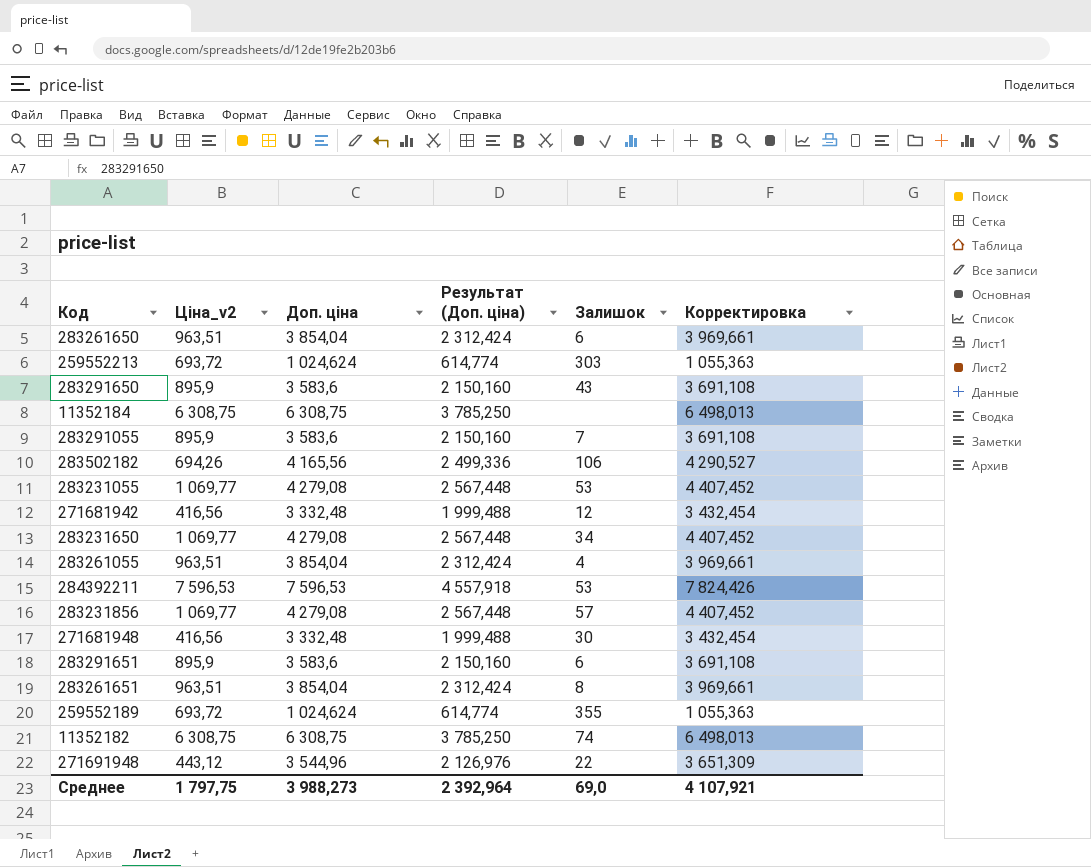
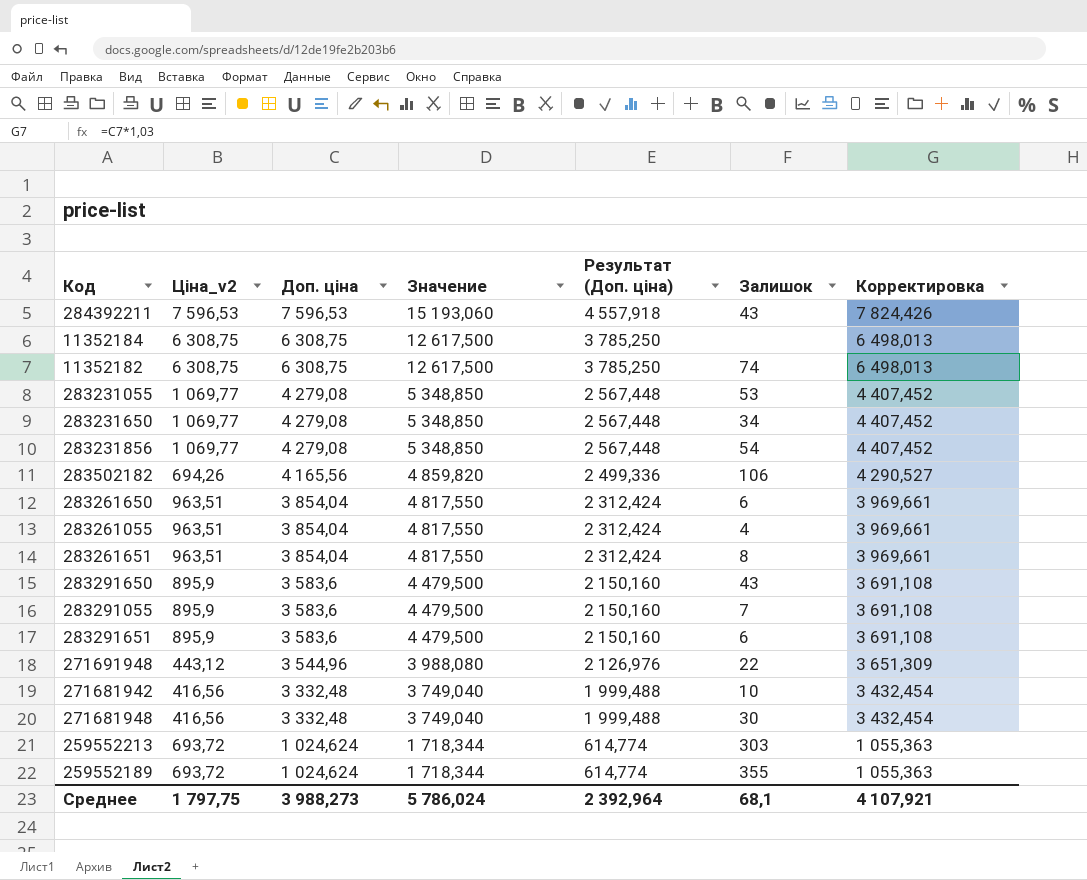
row order: none -> Доп. ціна descending
column Значение | formula: none -> [Ціна_v2] + [Доп. ціна]
284392211 | Залишок: 53 -> 43
283231856 | Залишок: 57 -> 54
271681942 | Залишок: 12 -> 10
Среднее | Залишок: 69,0 -> 68,1

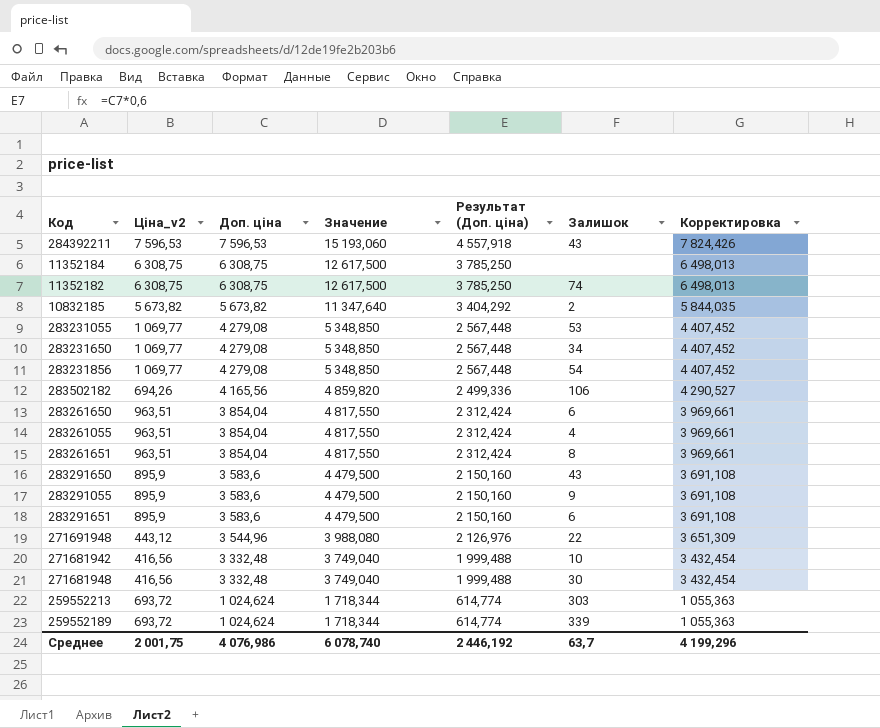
row 10832185: none -> 5 673,82 | 5 673,82 | 11 347,640 | 3 404,292 | 2 | 5 844,035
283291055 | Залишок: 7 -> 9
259552189 | Залишок: 355 -> 339
Среднее | Ціна_v2: 1 797,75 -> 2 001,75
Среднее | Доп. ціна: 3 988,273 -> 4 076,986
Среднее | Значение: 5 786,024 -> 6 078,740
Среднее | Результат (Доп. ціна): 2 392,964 -> 2 446,192
Среднее | Залишок: 68,1 -> 63,7
Среднее | Корректировка: 4 107,921 -> 4 199,296

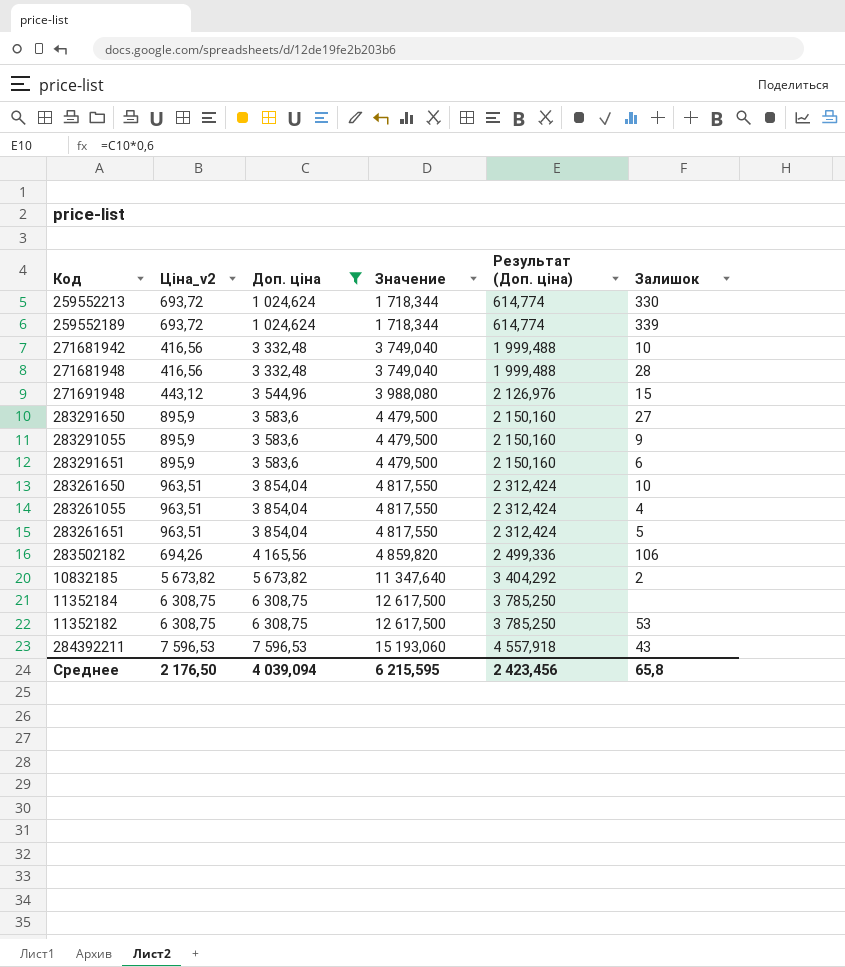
filter: none -> Доп. ціна != 4 279,08
row order: Доп. ціна descending -> Доп. ціна ascending
column Корректировка | formula: [Доп. ціна] * 1,03 -> none
259552213 | Залишок: 303 -> 330
271681948 | Залишок: 30 -> 28
271691948 | Залишок: 22 -> 15
283291650 | Залишок: 43 -> 27
283261650 | Залишок: 6 -> 10
283261651 | Залишок: 8 -> 5
11352182 | Залишок: 74 -> 53
Среднее | Ціна_v2: 2 001,75 -> 2 176,50
Среднее | Доп. ціна: 4 076,986 -> 4 039,094
Среднее | Значение: 6 078,740 -> 6 215,595
Среднее | Результат (Доп. ціна): 2 446,192 -> 2 423,456
Среднее | Залишок: 63,7 -> 65,8

